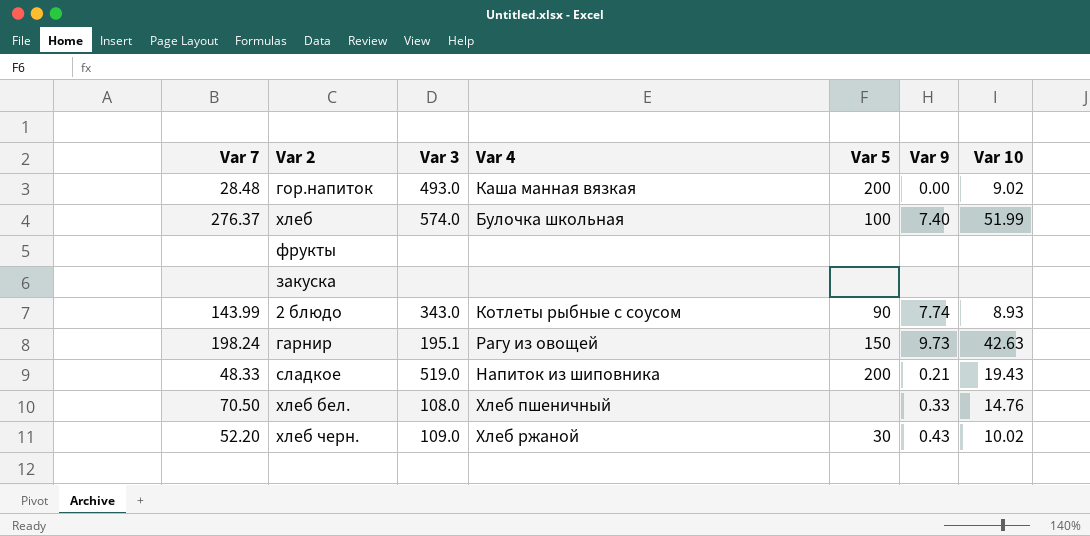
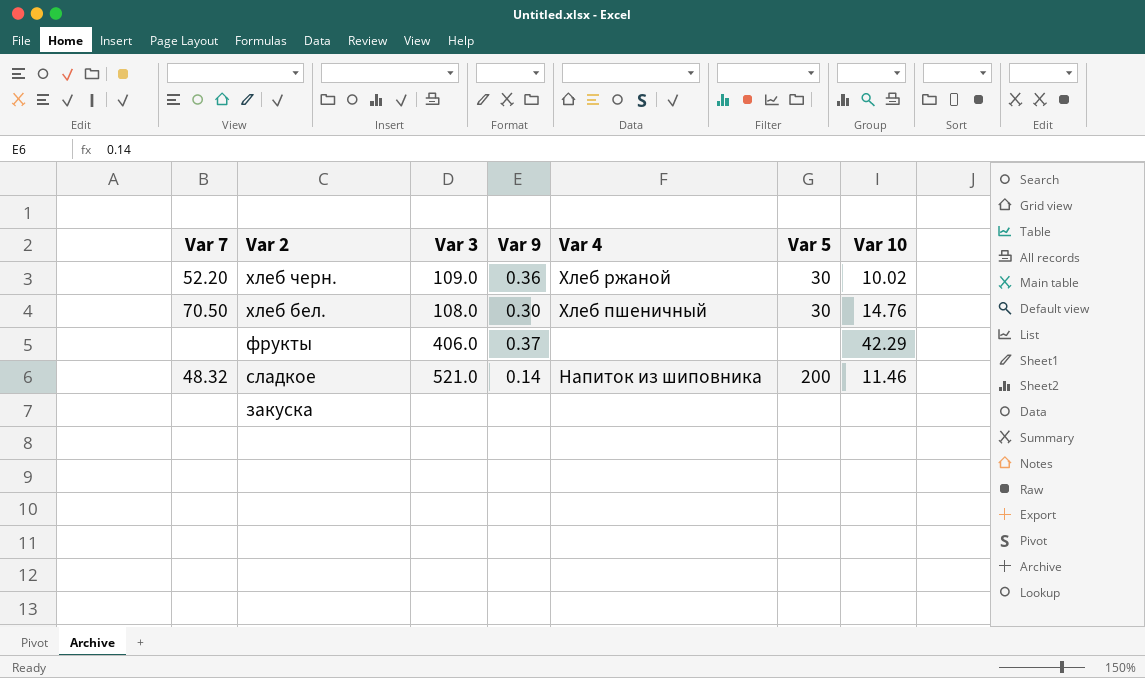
row order: none -> Var 2 descending
column Var 9 | position: 6 -> 4
row гор.напиток: 28.48 | 493.0 | Каша манная вязкая | 200 | 0.00 | 9.02 -> none
row хлеб: 276.37 | 574.0 | Булочка школьная | 100 | 7.40 | 51.99 -> none
row 2 блюдо: 143.99 | 343.0 | Котлеты рыбные с соусом | 90 | 7.74 | 8.93 -> none
row гарнир: 198.24 | 195.1 | Рагу из овощей | 150 | 9.73 | 42.63 -> none
хлеб черн. | Var 9: 0.43 -> 0.36
хлеб бел. | Var 9: 0.33 -> 0.30
хлеб бел. | Var 5: none -> 30
фрукты | Var 3: none -> 406.0
фрукты | Var 9: none -> 0.37
фрукты | Var 10: none -> 42.29
сладкое | Var 7: 48.33 -> 48.32
сладкое | Var 3: 519.0 -> 521.0
сладкое | Var 9: 0.21 -> 0.14
сладкое | Var 10: 19.43 -> 11.46

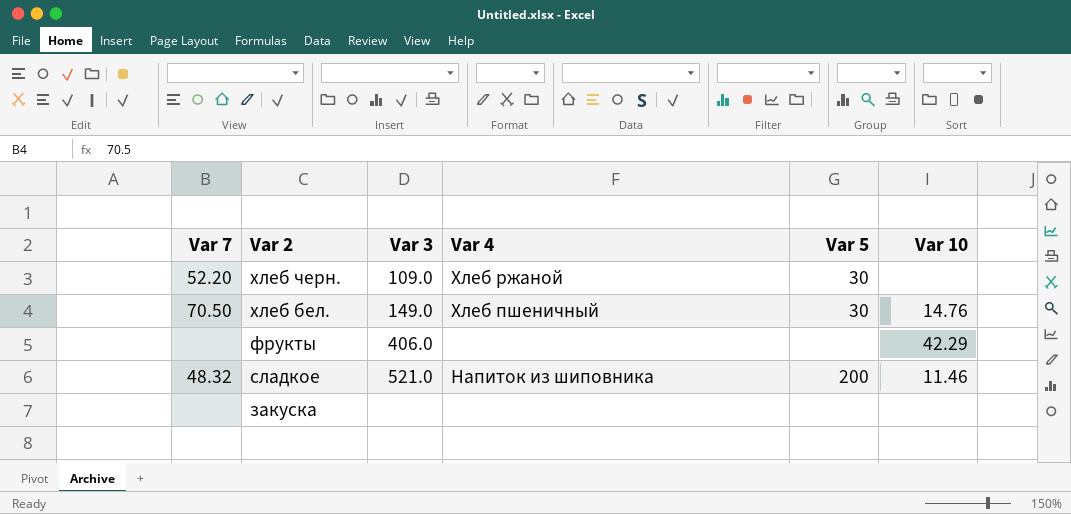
column Var 9 | position: 4 -> none
хлеб черн. | Var 10: 10.02 -> none
хлеб бел. | Var 3: 108.0 -> 149.0

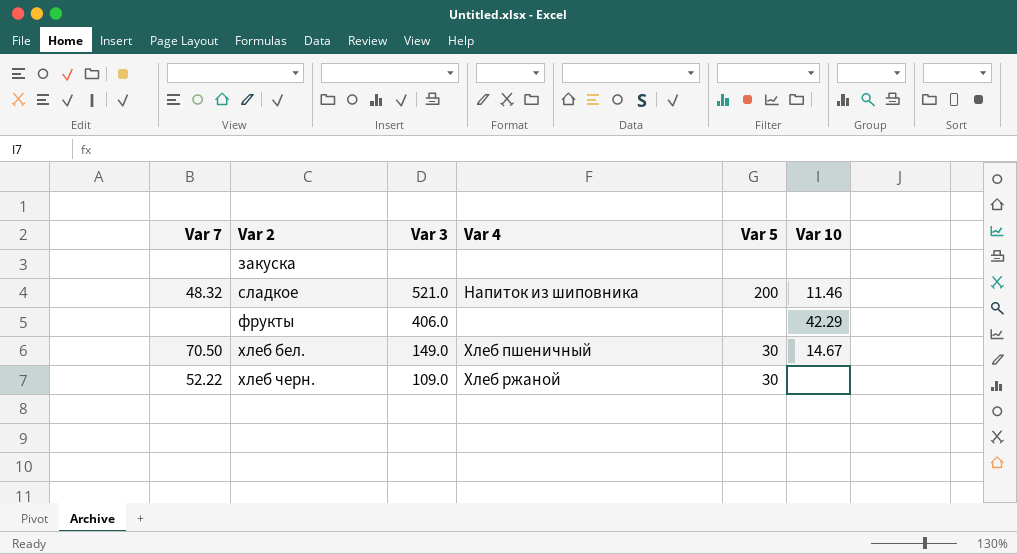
row order: Var 2 descending -> Var 2 ascending
хлеб бел. | Var 10: 14.76 -> 14.67
хлеб черн. | Var 7: 52.20 -> 52.22

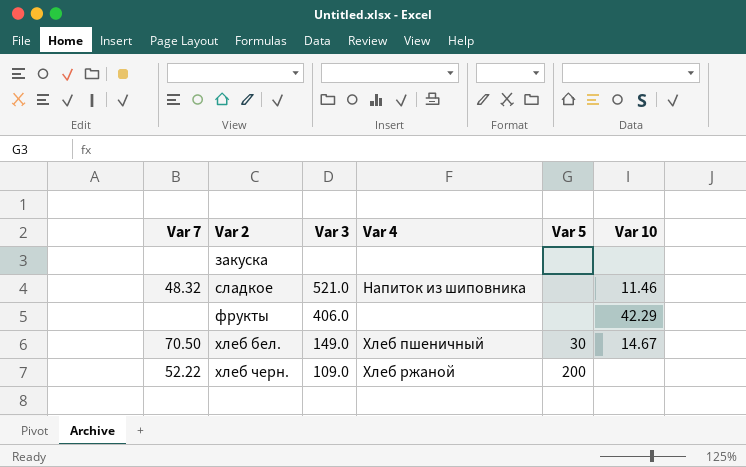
сладкое | Var 5: 200 -> none
хлеб черн. | Var 5: 30 -> 200

